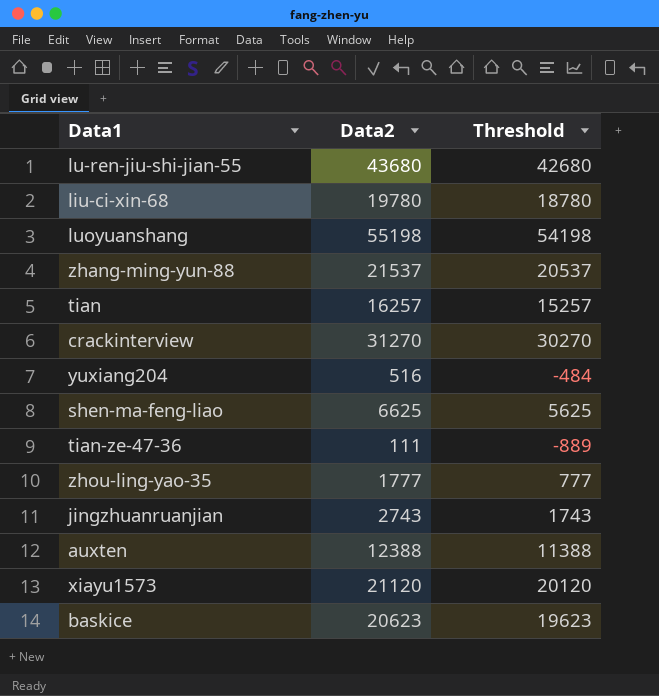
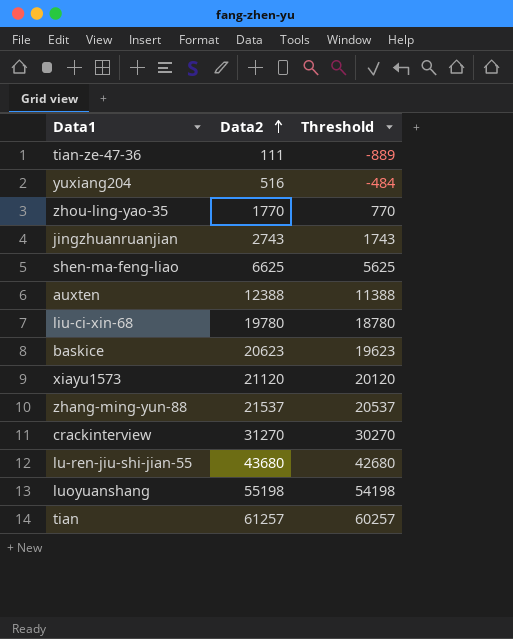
row order: none -> Data2 ascending
zhou-ling-yao-35 | Data2: 1777 -> 1770
zhou-ling-yao-35 | Threshold: 777 -> 770
tian | Data2: 16257 -> 61257
tian | Threshold: 15257 -> 60257

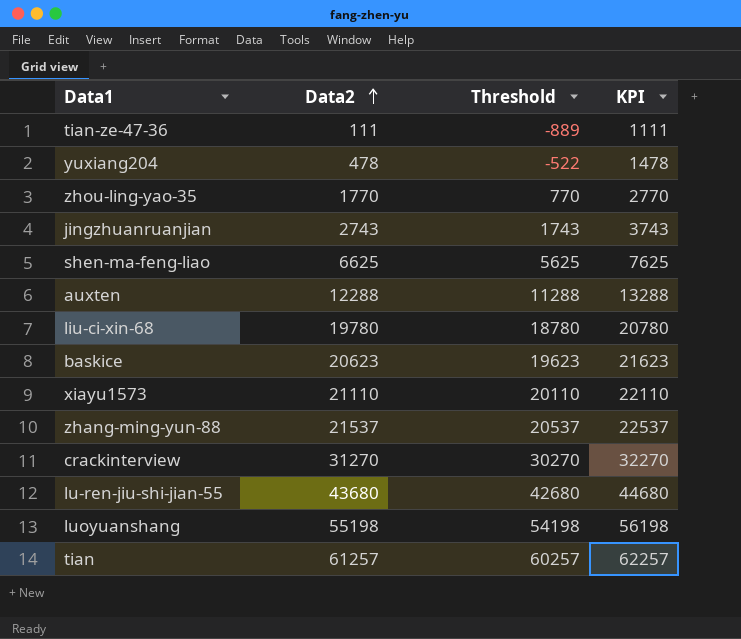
column KPI | formula: none -> [Data2] + 1000
yuxiang204 | Data2: 516 -> 478
yuxiang204 | Threshold: -484 -> -522
auxten | Data2: 12388 -> 12288
auxten | Threshold: 11388 -> 11288
xiayu1573 | Data2: 21120 -> 21110
xiayu1573 | Threshold: 20120 -> 20110

